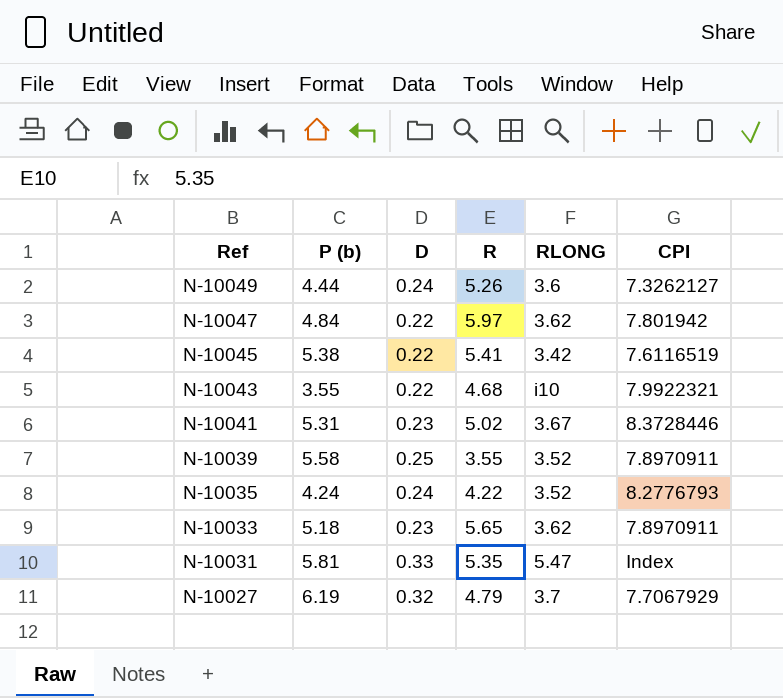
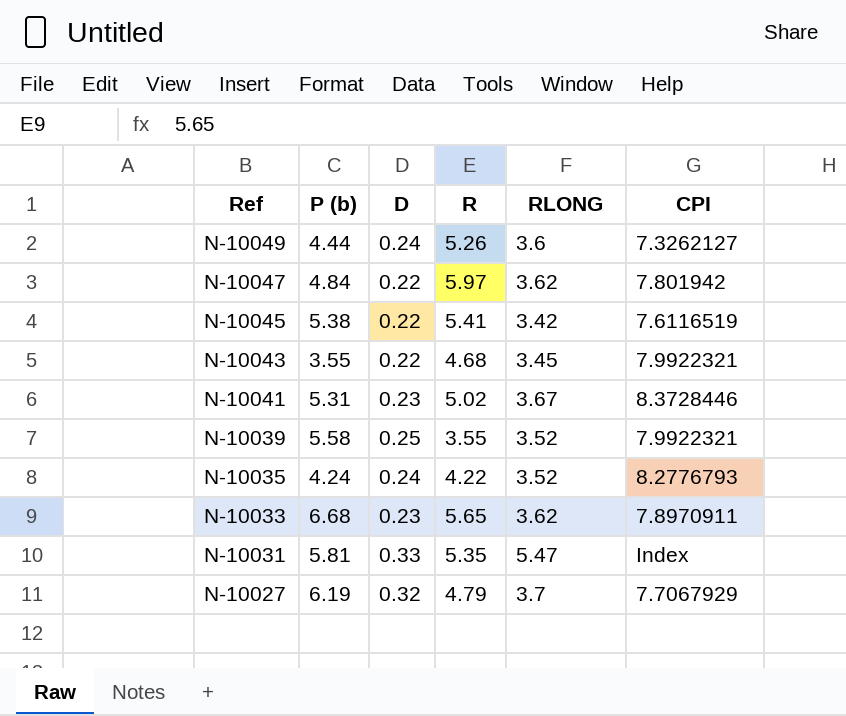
N-10043 | RLONG: i10 -> 3.45
N-10039 | CPI: 7.8970911 -> 7.9922321
N-10033 | P (b): 5.18 -> 6.68

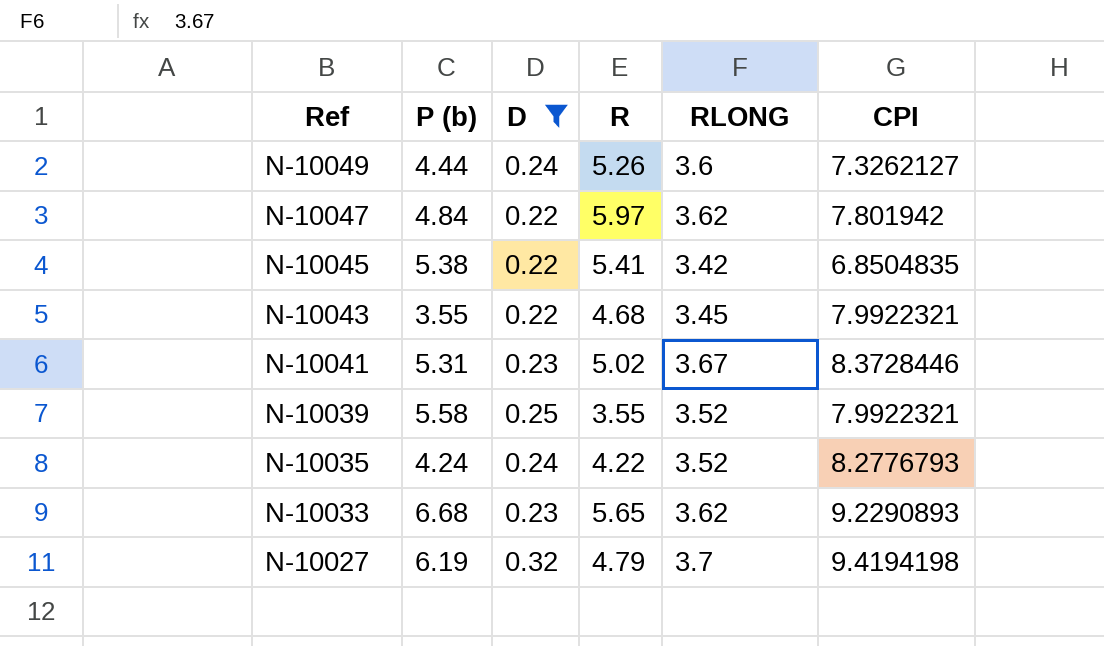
filter: none -> D != 0.33
N-10045 | CPI: 7.6116519 -> 6.8504835
N-10033 | CPI: 7.8970911 -> 9.2290893
N-10027 | CPI: 7.7067929 -> 9.4194198

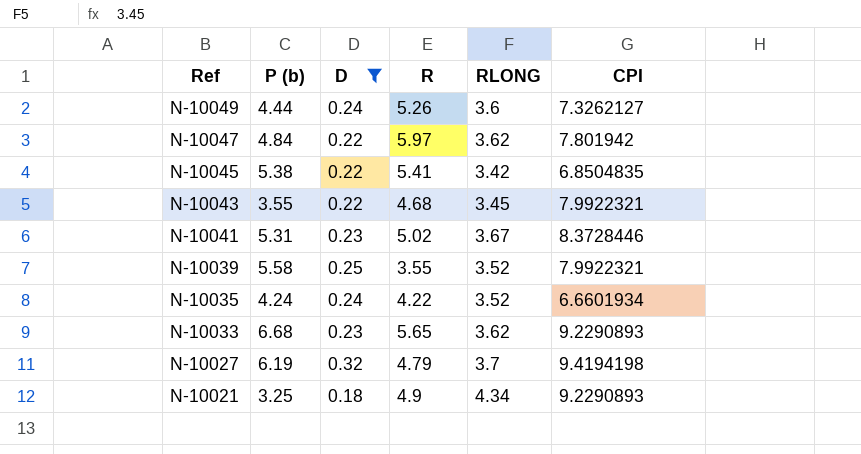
N-10035 | CPI: 8.2776793 -> 6.6601934
row N-10021: none -> 3.25 | 0.18 | 4.9 | 4.34 | 9.2290893

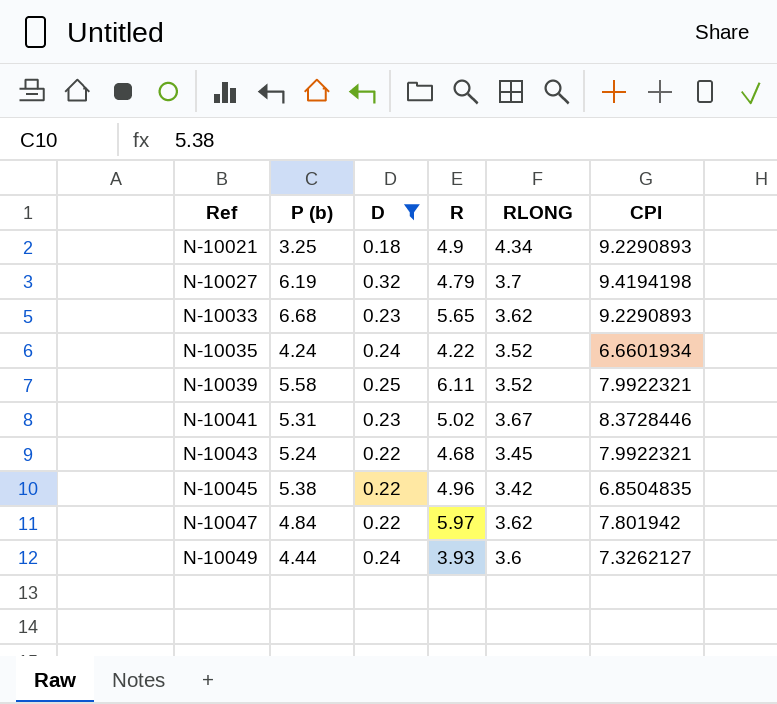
row order: Ref descending -> Ref ascending
N-10039 | R: 3.55 -> 6.11
N-10043 | P (b): 3.55 -> 5.24
N-10045 | R: 5.41 -> 4.96
N-10049 | R: 5.26 -> 3.93

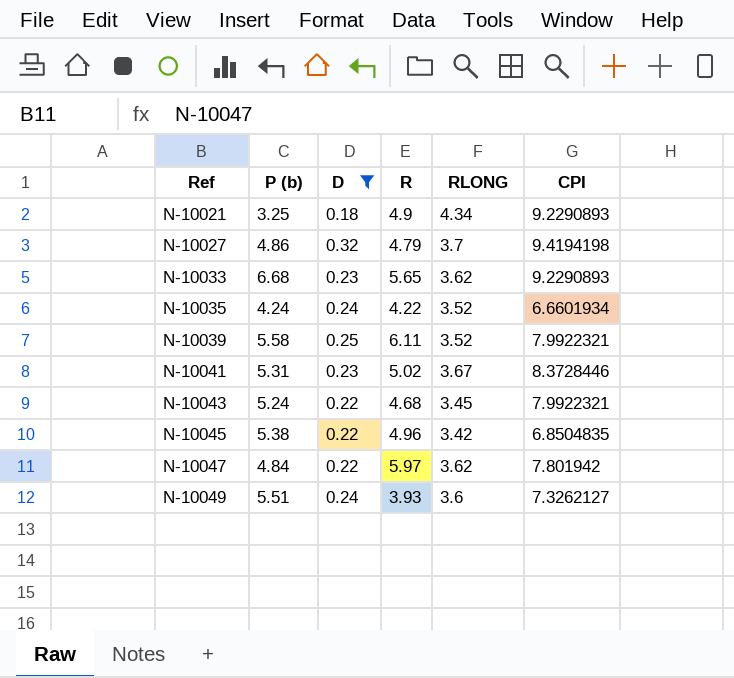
N-10027 | P (b): 6.19 -> 4.86
N-10049 | P (b): 4.44 -> 5.51

